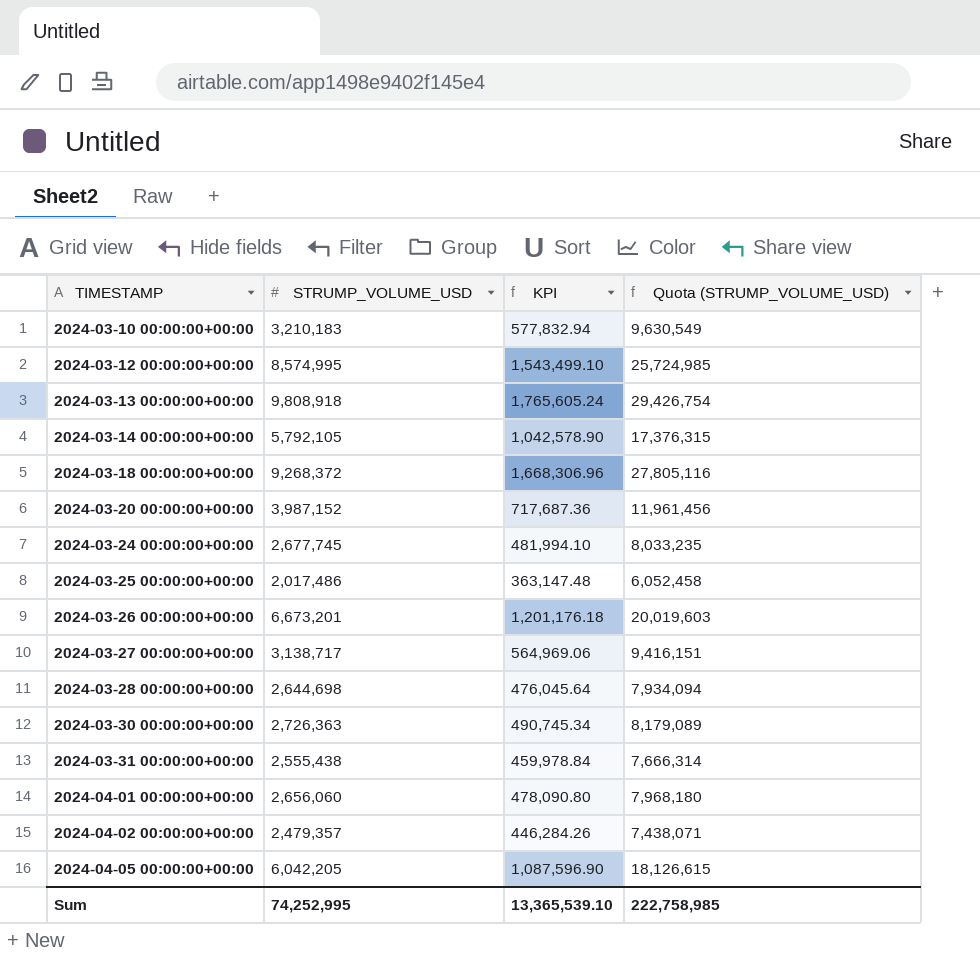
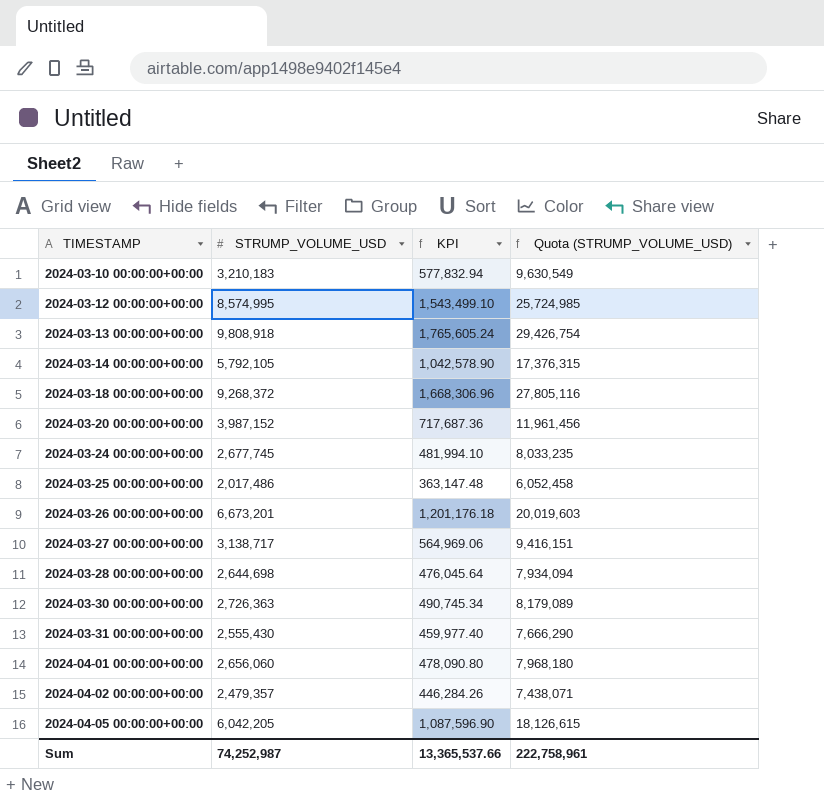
2024-03-31 00:00:00+00:00 | STRUMP_VOLUME_USD: 2,555,438 -> 2,555,430
2024-03-31 00:00:00+00:00 | KPI: 459,978.84 -> 459,977.40
2024-03-31 00:00:00+00:00 | Quota (STRUMP_VOLUME_USD): 7,666,314 -> 7,666,290
Sum | STRUMP_VOLUME_USD: 74,252,995 -> 74,252,987
Sum | KPI: 13,365,539.10 -> 13,365,537.66
Sum | Quota (STRUMP_VOLUME_USD): 222,758,985 -> 222,758,961

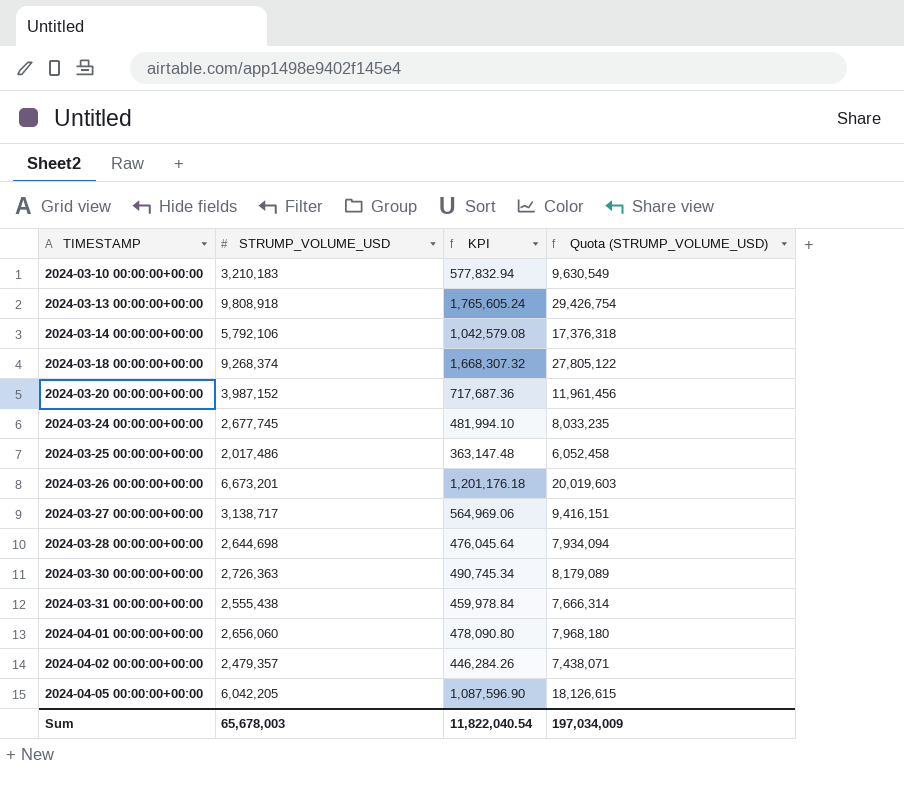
row 2024-03-12 00:00:00+00:00: 8,574,995 | 1,543,499.10 | 25,724,985 -> none
2024-03-14 00:00:00+00:00 | STRUMP_VOLUME_USD: 5,792,105 -> 5,792,106
2024-03-14 00:00:00+00:00 | KPI: 1,042,578.90 -> 1,042,579.08
2024-03-14 00:00:00+00:00 | Quota (STRUMP_VOLUME_USD): 17,376,315 -> 17,376,318
2024-03-18 00:00:00+00:00 | STRUMP_VOLUME_USD: 9,268,372 -> 9,268,374
2024-03-18 00:00:00+00:00 | KPI: 1,668,306.96 -> 1,668,307.32
2024-03-18 00:00:00+00:00 | Quota (STRUMP_VOLUME_USD): 27,805,116 -> 27,805,122
2024-03-31 00:00:00+00:00 | STRUMP_VOLUME_USD: 2,555,430 -> 2,555,438
2024-03-31 00:00:00+00:00 | KPI: 459,977.40 -> 459,978.84
2024-03-31 00:00:00+00:00 | Quota (STRUMP_VOLUME_USD): 7,666,290 -> 7,666,314
Sum | STRUMP_VOLUME_USD: 74,252,987 -> 65,678,003
Sum | KPI: 13,365,537.66 -> 11,822,040.54
Sum | Quota (STRUMP_VOLUME_USD): 222,758,961 -> 197,034,009

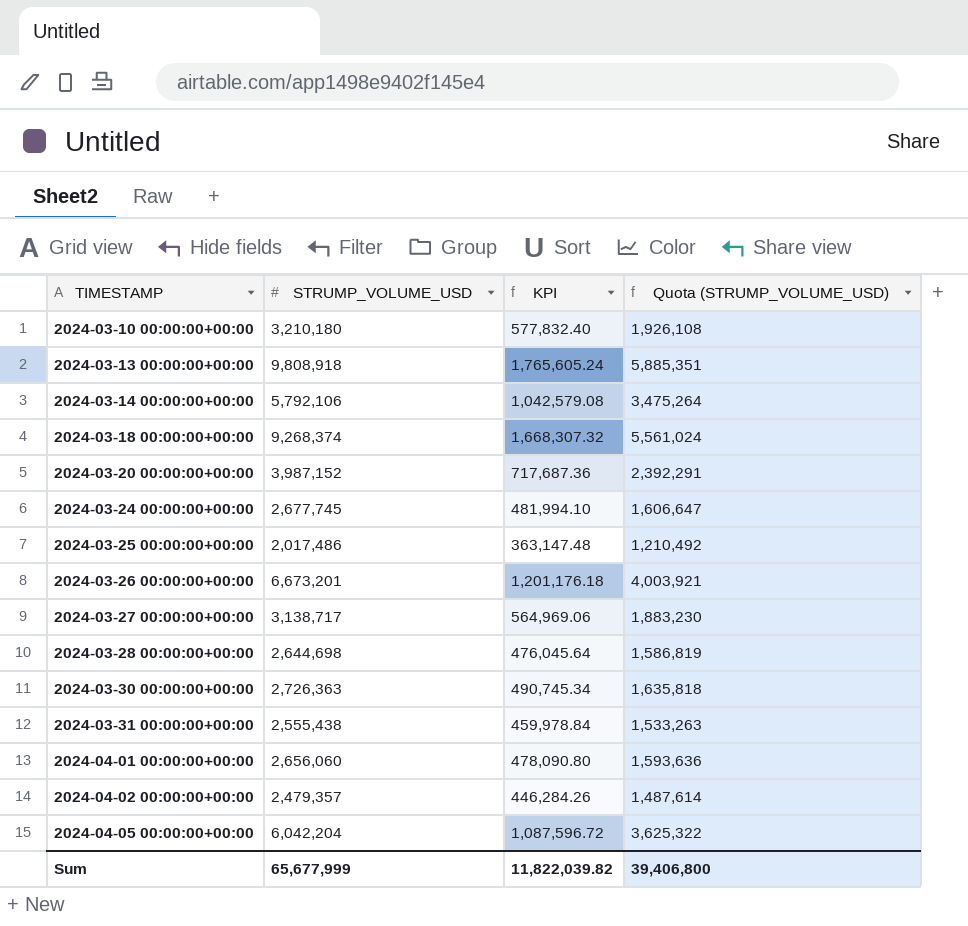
column Quota (STRUMP_VOLUME_USD) | formula: [STRUMP_VOLUME_USD] * 3 -> [STRUMP_VOLUME_USD] * 0.6
2024-03-10 00:00:00+00:00 | STRUMP_VOLUME_USD: 3,210,183 -> 3,210,180
2024-03-10 00:00:00+00:00 | KPI: 577,832.94 -> 577,832.40
2024-04-05 00:00:00+00:00 | STRUMP_VOLUME_USD: 6,042,205 -> 6,042,204
2024-04-05 00:00:00+00:00 | KPI: 1,087,596.90 -> 1,087,596.72
Sum | STRUMP_VOLUME_USD: 65,678,003 -> 65,677,999
Sum | KPI: 11,822,040.54 -> 11,822,039.82
Sum | Quota (STRUMP_VOLUME_USD): 197,034,009 -> 39,406,800

